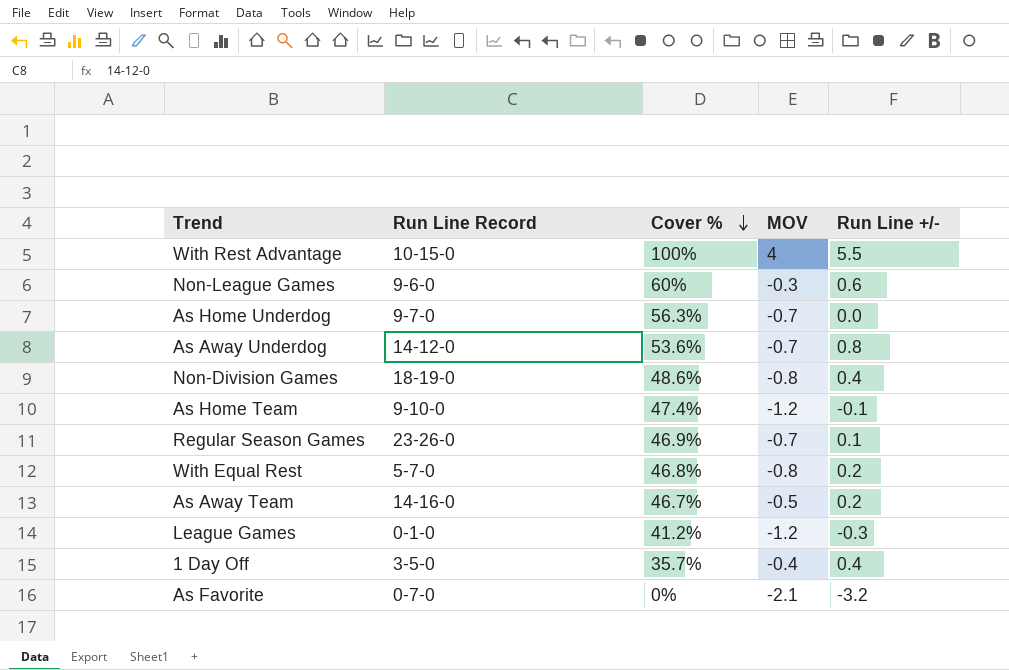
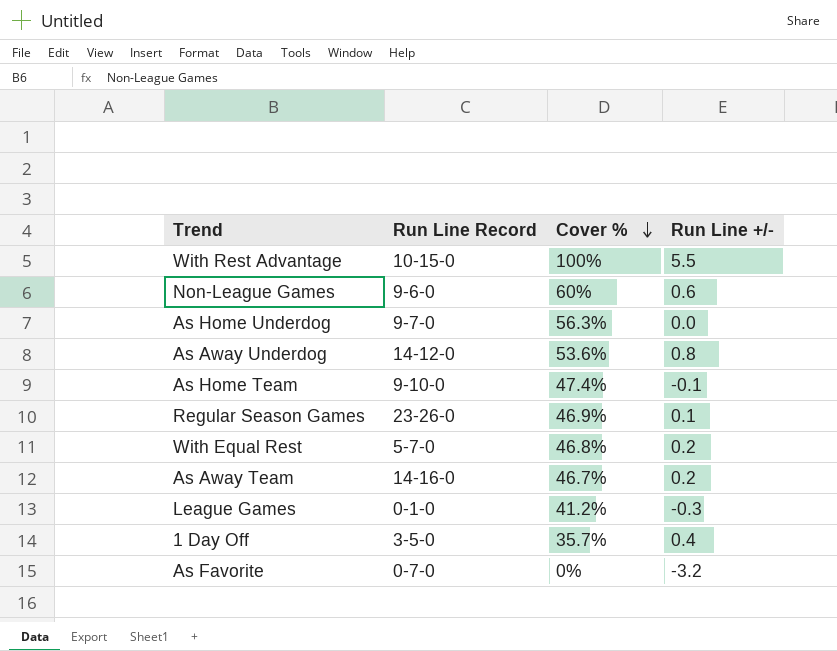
column MOV | position: 4 -> none
row Non-Division Games: 18-19-0 | 48.6% | -0.8 | 0.4 -> none

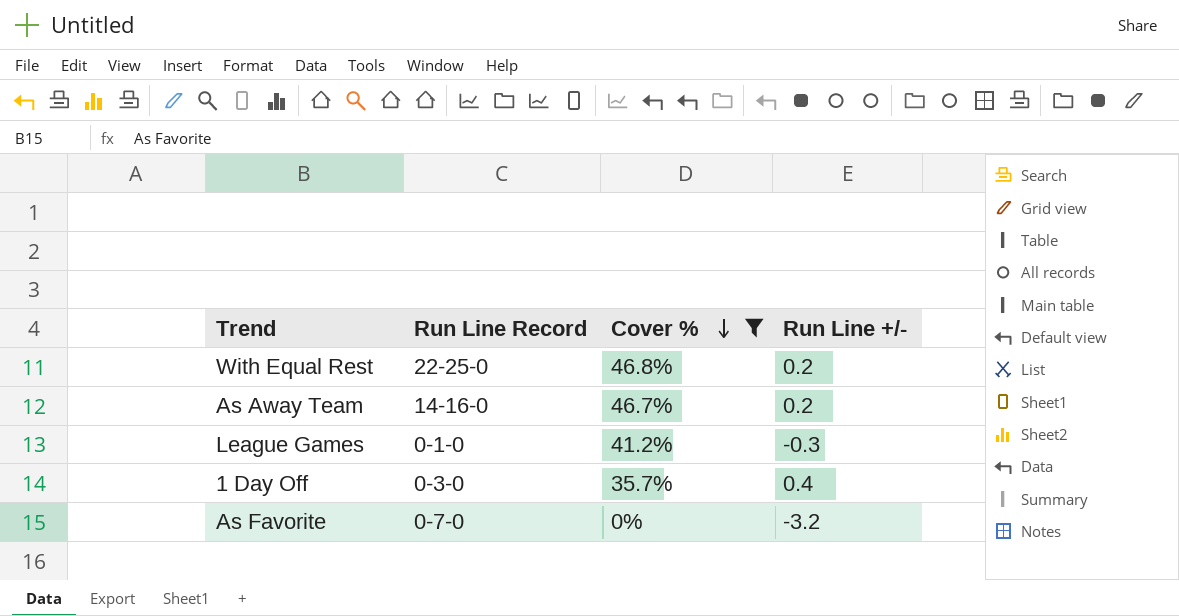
filter: none -> Cover % <= 46.8%
With Equal Rest | Run Line Record: 5-7-0 -> 22-25-0
1 Day Off | Run Line Record: 3-5-0 -> 0-3-0

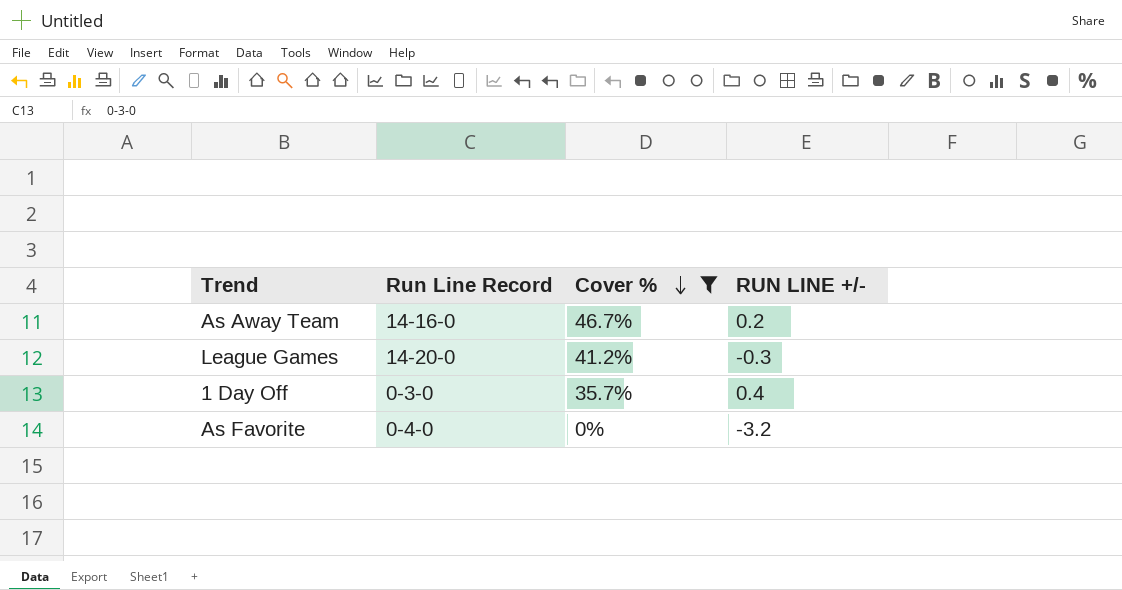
column name: Run Line +/- -> RUN LINE +/-
row With Equal Rest: 22-25-0 | 46.8% | 0.2 -> none
League Games | Run Line Record: 0-1-0 -> 14-20-0
As Favorite | Run Line Record: 0-7-0 -> 0-4-0

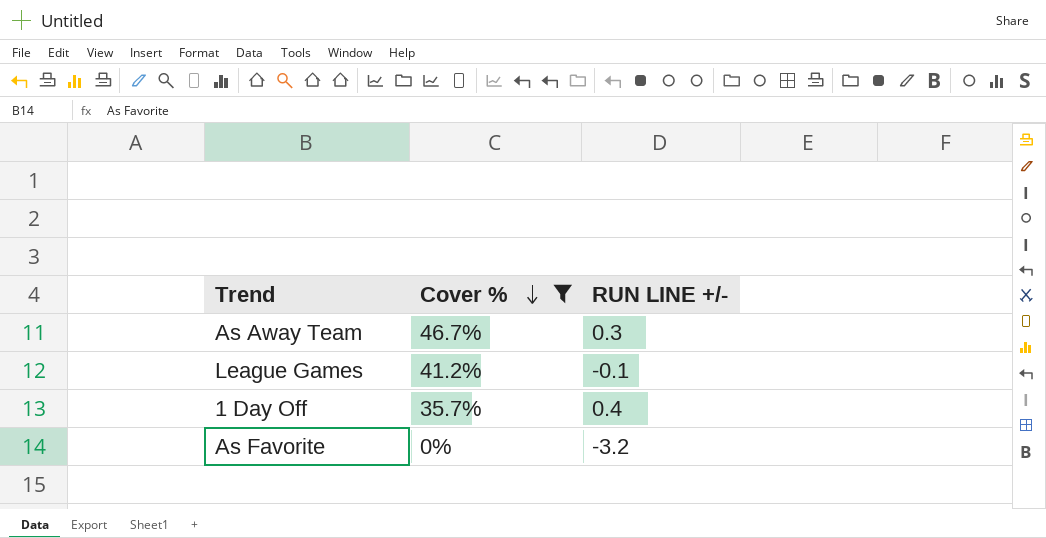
column Run Line Record | position: 2 -> none
As Away Team | RUN LINE +/-: 0.2 -> 0.3
League Games | RUN LINE +/-: -0.3 -> -0.1

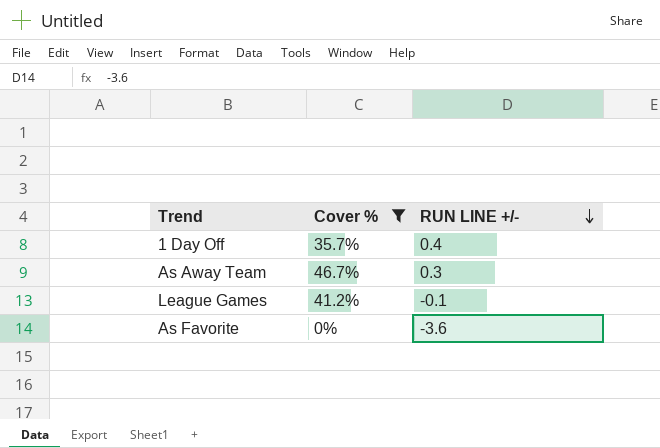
row order: Cover % descending -> RUN LINE +/- descending
As Favorite | RUN LINE +/-: -3.2 -> -3.6

